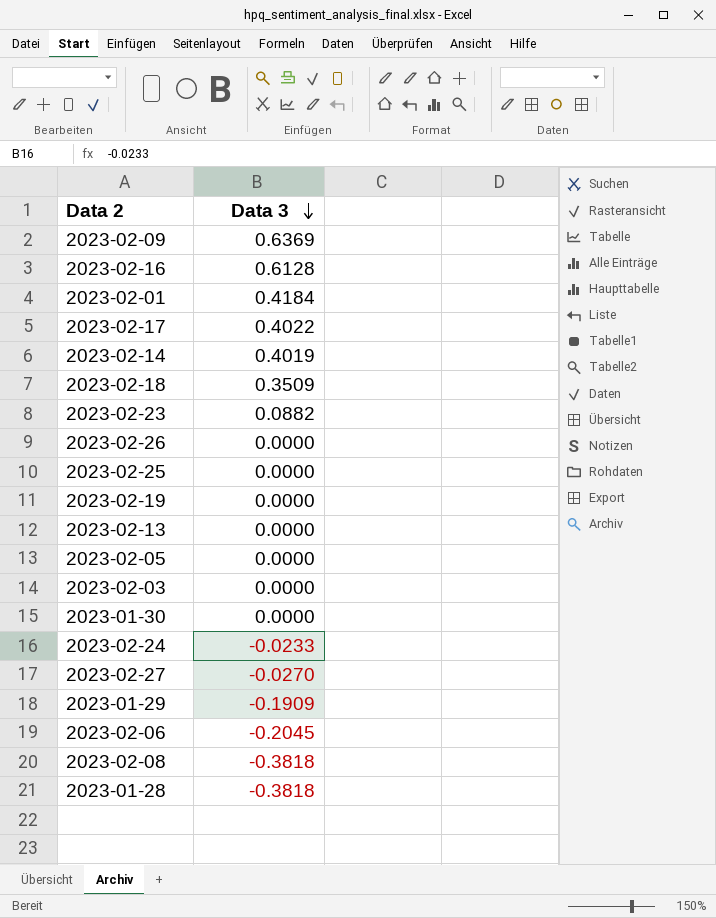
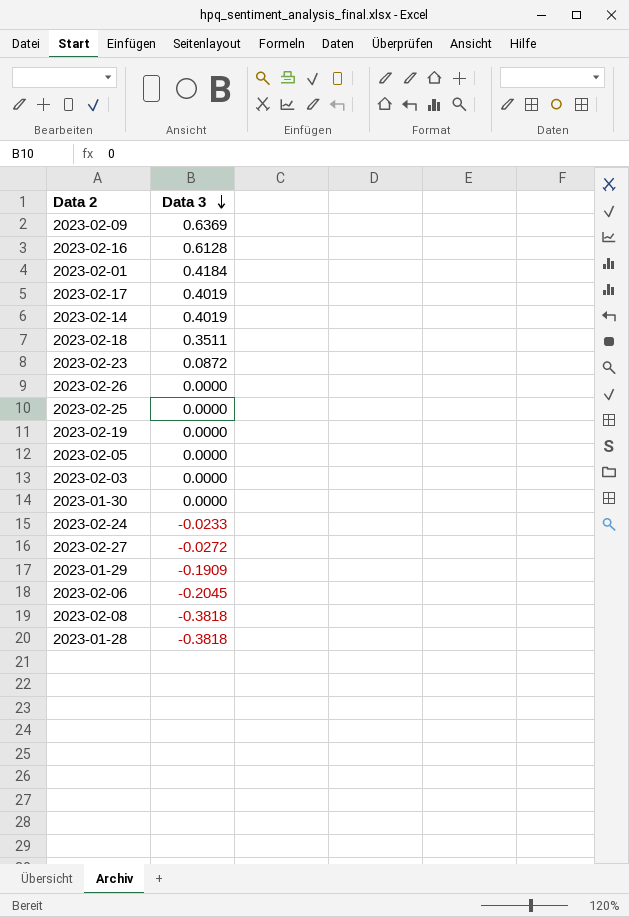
row 2023-02-13: 0.0000 -> none
2023-02-17 | Data 3: 0.4022 -> 0.4019
2023-02-18 | Data 3: 0.3509 -> 0.3511
2023-02-23 | Data 3: 0.0882 -> 0.0872
2023-02-27 | Data 3: -0.0270 -> -0.0272

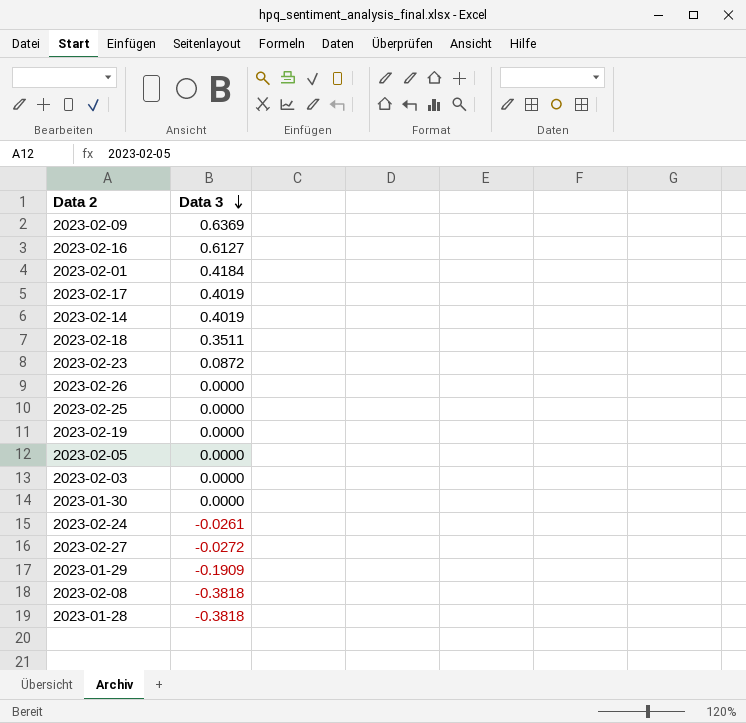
row 2023-02-06: -0.2045 -> none
2023-02-16 | Data 3: 0.6128 -> 0.6127
2023-02-24 | Data 3: -0.0233 -> -0.0261

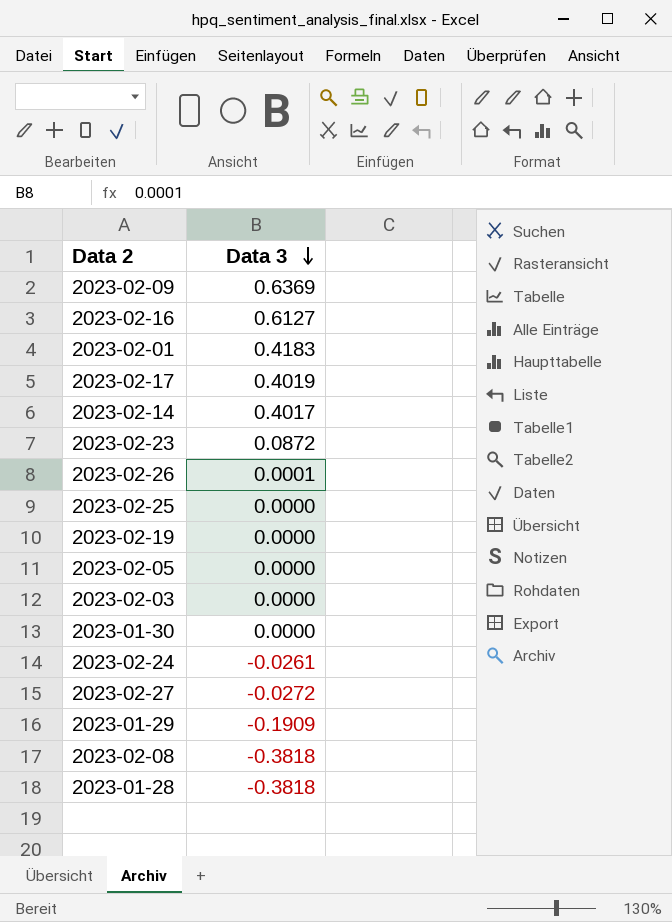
row 2023-02-18: 0.3511 -> none
2023-02-01 | Data 3: 0.4184 -> 0.4183
2023-02-14 | Data 3: 0.4019 -> 0.4017
2023-02-26 | Data 3: 0.0000 -> 0.0001

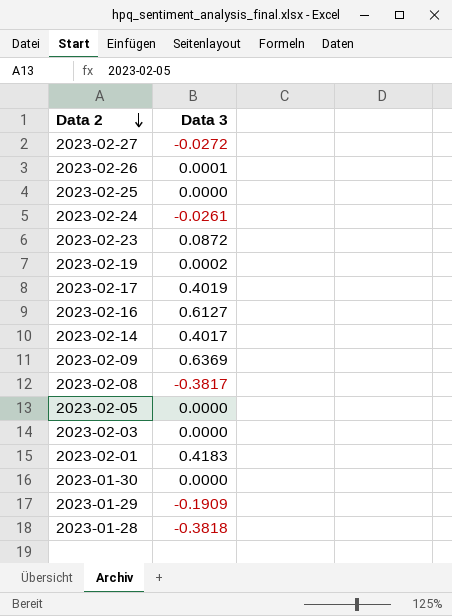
row order: Data 3 descending -> Data 2 descending
2023-02-19 | Data 3: 0.0000 -> 0.0002
2023-02-08 | Data 3: -0.3818 -> -0.3817

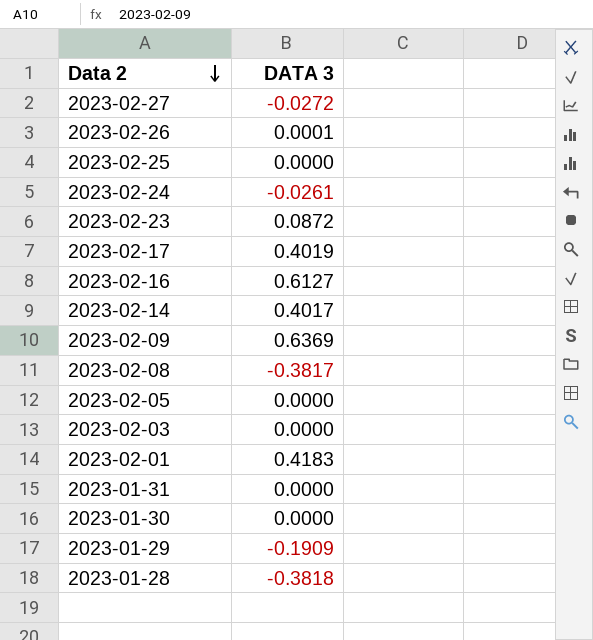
column name: Data 3 -> DATA 3
row 2023-02-19: 0.0002 -> none
row 2023-01-31: none -> 0.0000

